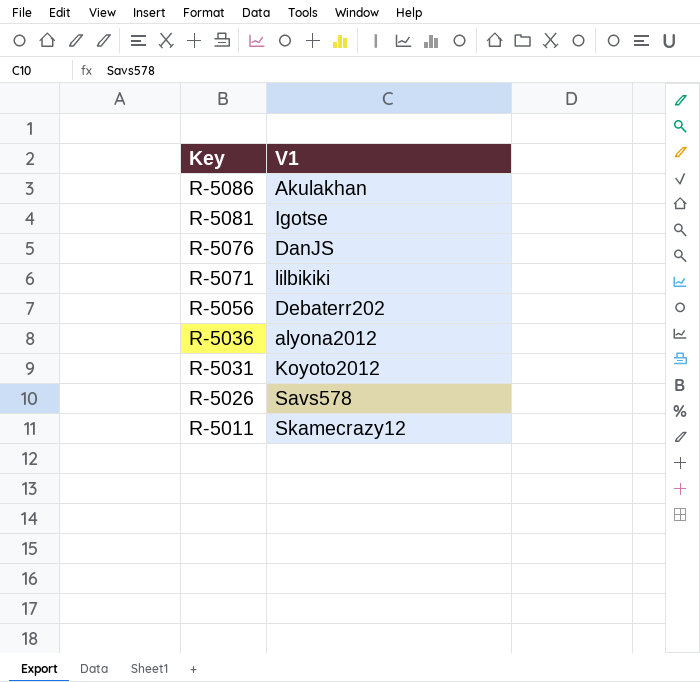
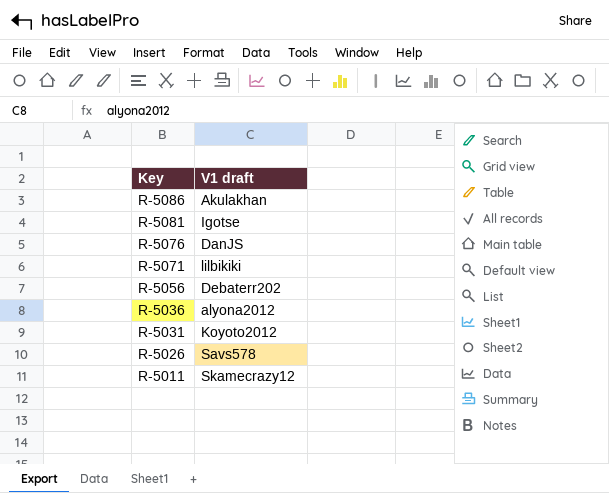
column name: V1 -> V1 draft

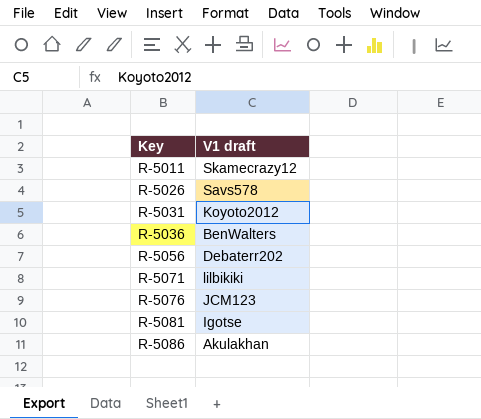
row order: Key descending -> Key ascending
R-5036 | V1 draft: alyona2012 -> BenWalters
R-5076 | V1 draft: DanJS -> JCM123

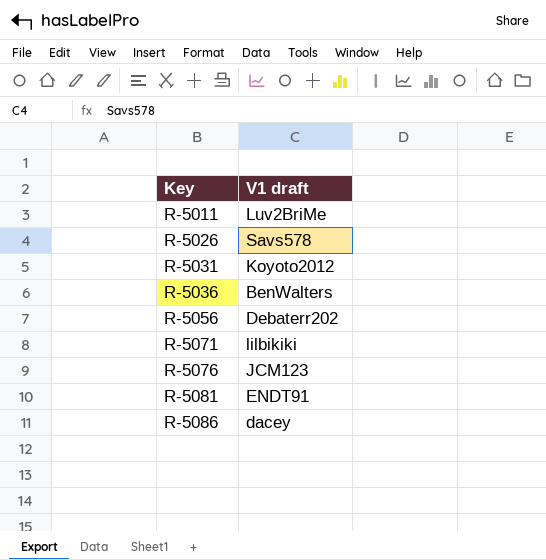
R-5011 | V1 draft: Skamecrazy12 -> Luv2BriMe
R-5081 | V1 draft: Igotse -> ENDT91
R-5086 | V1 draft: Akulakhan -> dacey

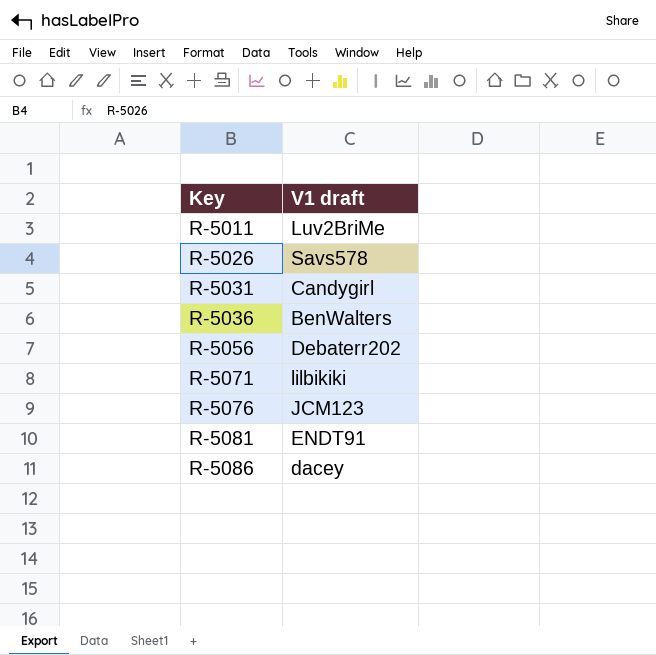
R-5031 | V1 draft: Koyoto2012 -> Candygirl

